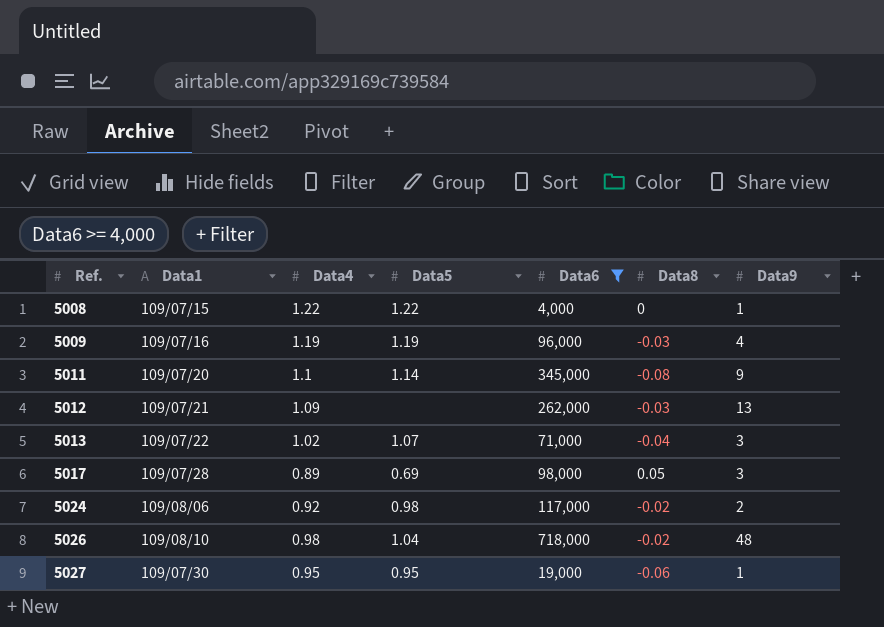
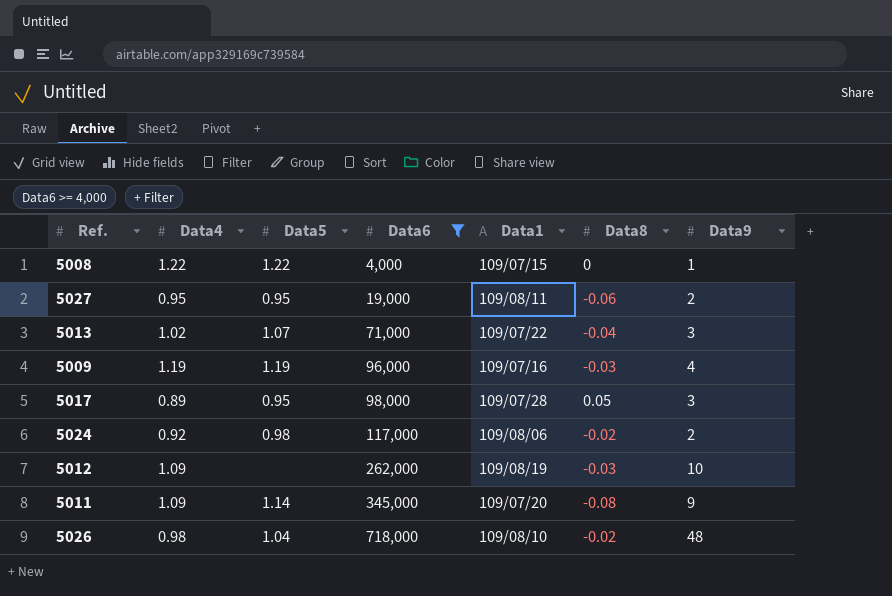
row order: Ref. ascending -> Data6 ascending
column Data1 | position: 2 -> 5
5027 | Data1: 109/07/30 -> 109/08/11
5027 | Data9: 1 -> 2
5017 | Data5: 0.69 -> 0.95
5012 | Data1: 109/07/21 -> 109/08/19
5012 | Data9: 13 -> 10
5011 | Data4: 1.1 -> 1.09

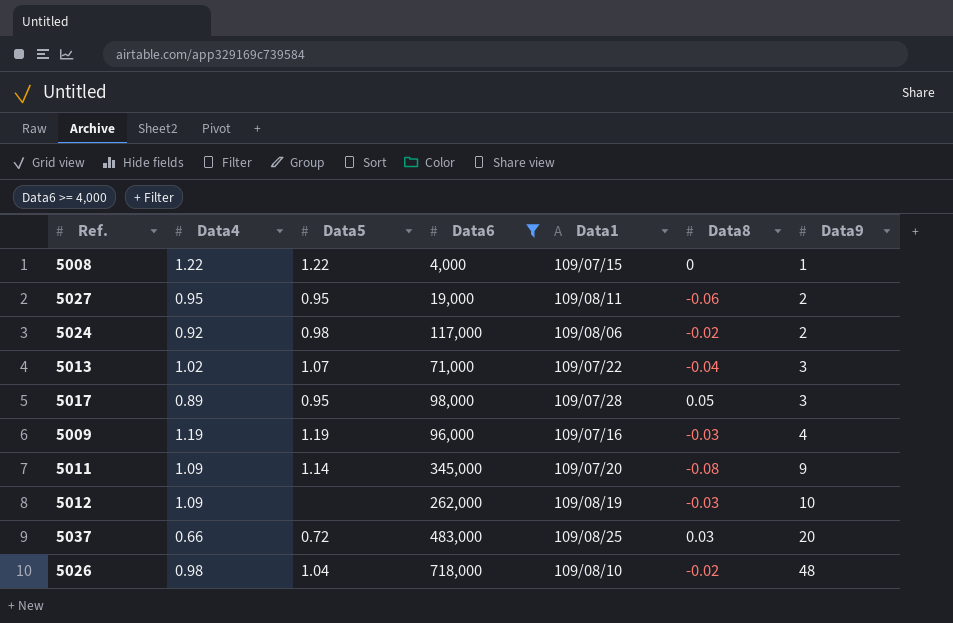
row order: Data6 ascending -> Data9 ascending
row 5037: none -> 0.66 | 0.72 | 483,000 | 109/08/25 | 0.03 | 20

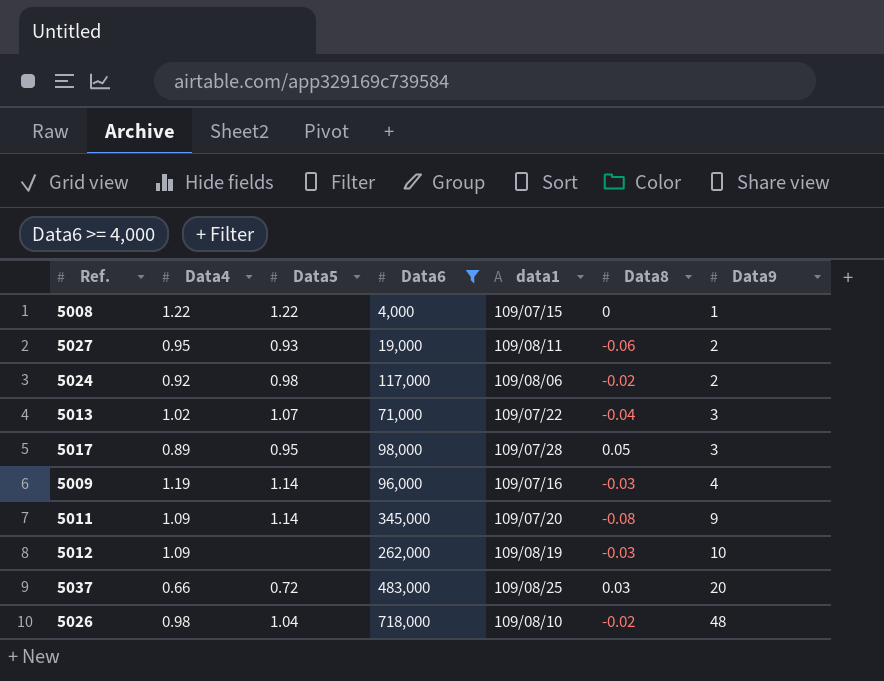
column name: Data1 -> data1
5027 | Data5: 0.95 -> 0.93
5009 | Data5: 1.19 -> 1.14

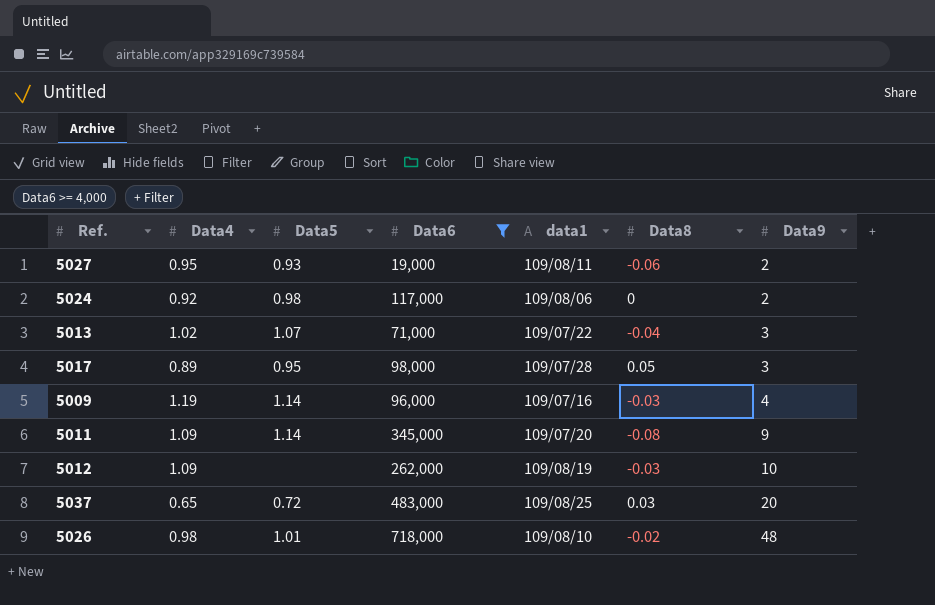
row 5008: 1.22 | 1.22 | 4,000 | 109/07/15 | 0 | 1 -> none
5024 | Data8: -0.02 -> 0
5037 | Data4: 0.66 -> 0.65
5026 | Data5: 1.04 -> 1.01

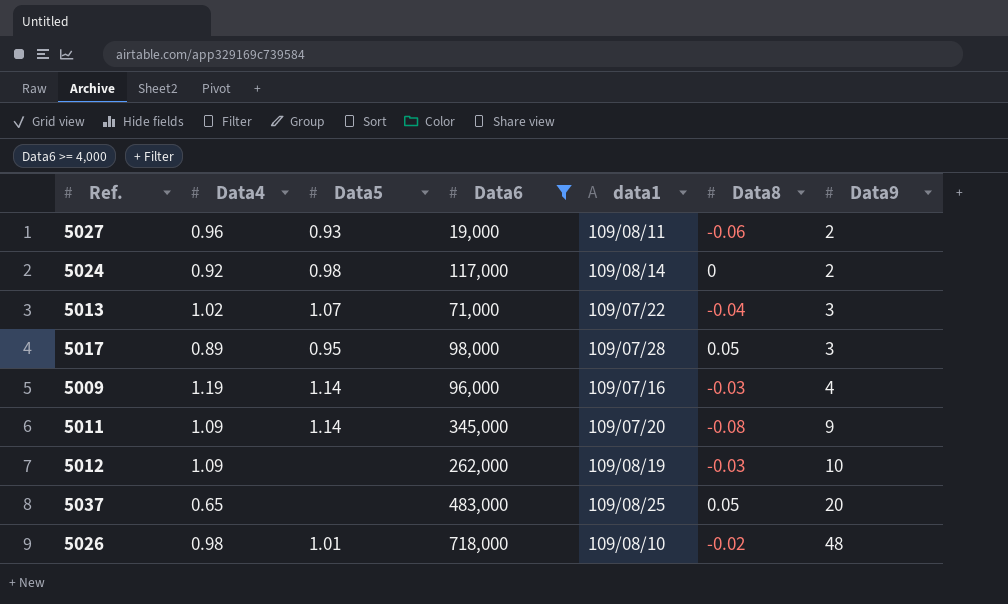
5027 | Data4: 0.95 -> 0.96
5024 | data1: 109/08/06 -> 109/08/14
5037 | Data5: 0.72 -> none
5037 | Data8: 0.03 -> 0.05

